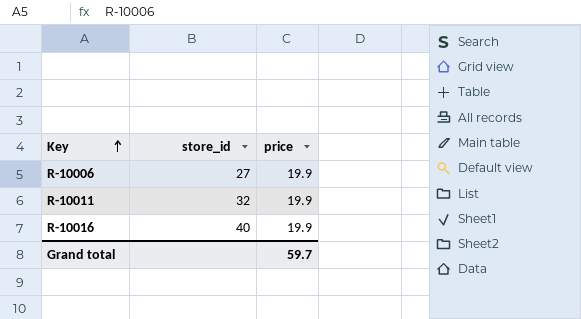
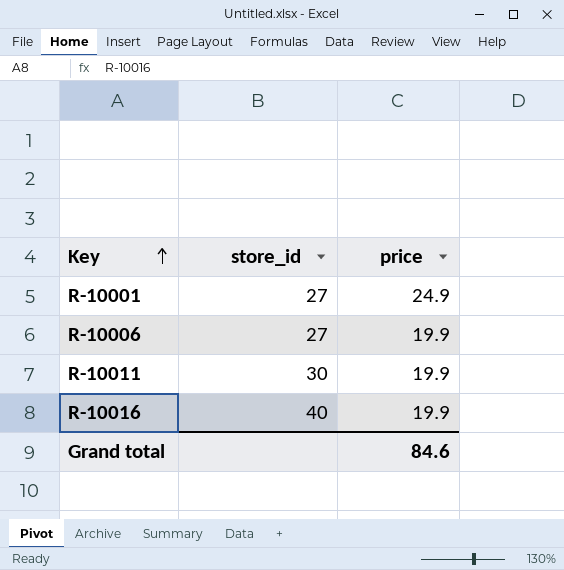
row R-10001: none -> 27 | 24.9
R-10011 | store_id: 32 -> 30
Grand total | price: 59.7 -> 84.6

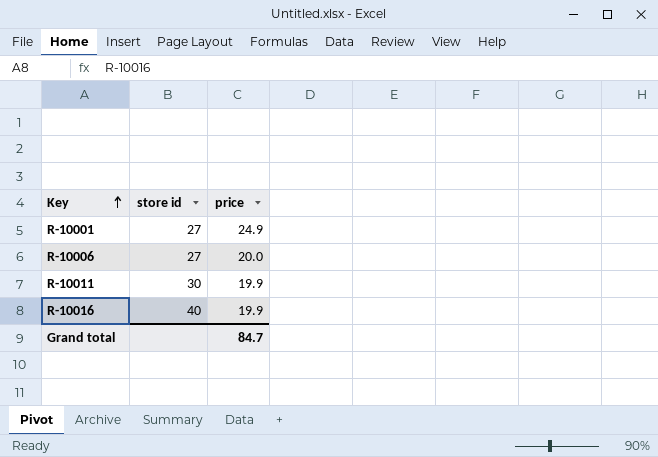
column name: store_id -> store id
R-10006 | price: 19.9 -> 20.0
Grand total | price: 84.6 -> 84.7

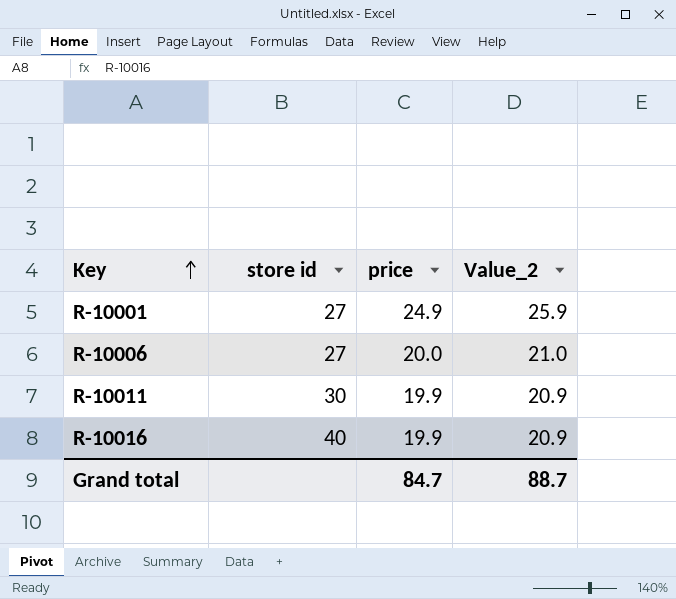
column Value_2 | formula: none -> [price] + 1

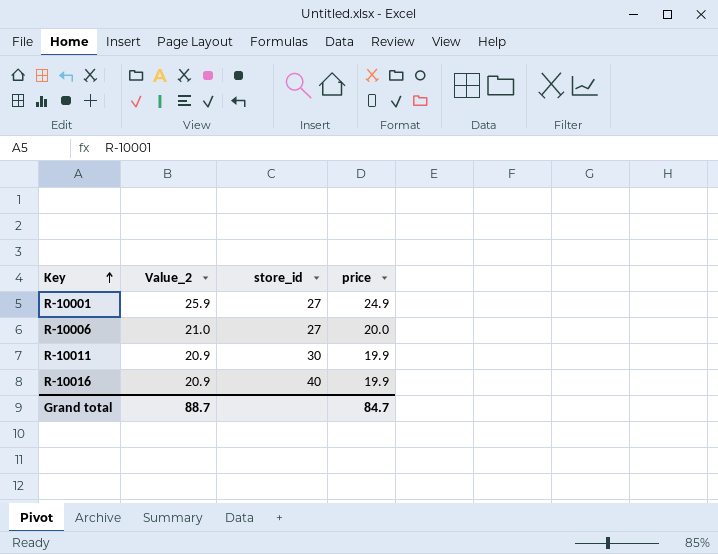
column Value_2 | position: 4 -> 2
column name: store id -> store_id

